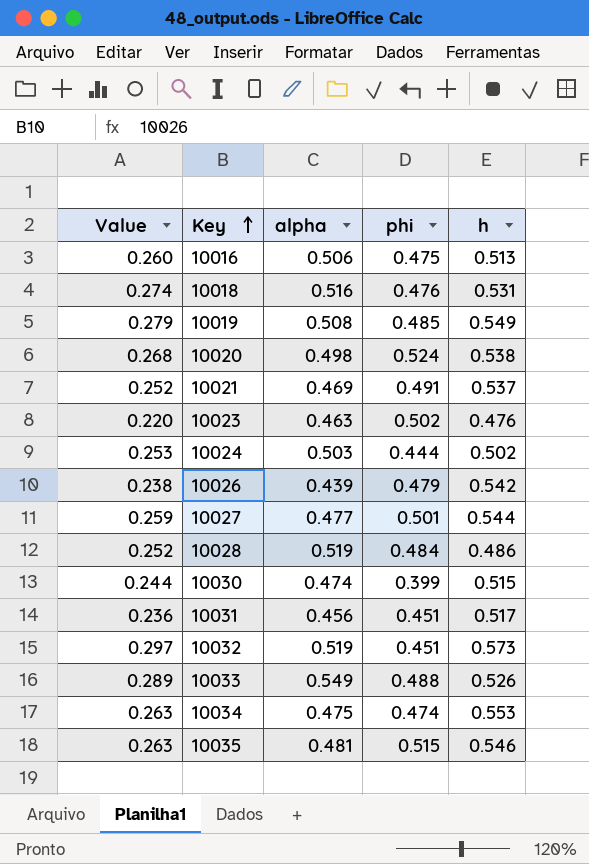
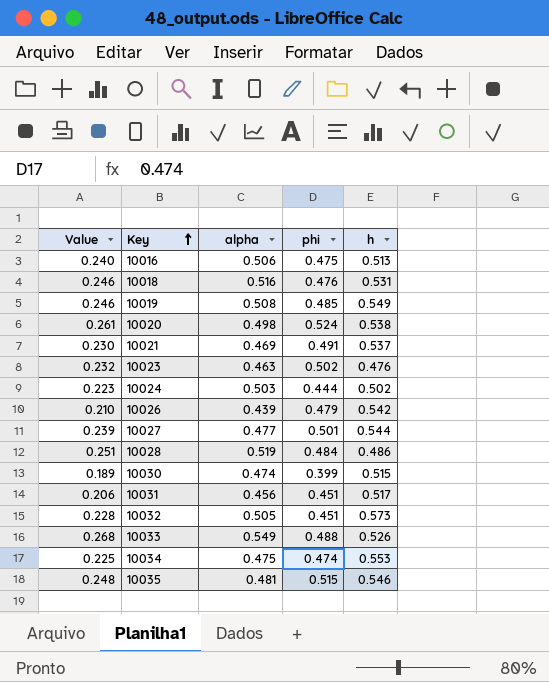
column Value | formula: [alpha] * [h] -> [alpha] * [phi]
10032 | alpha: 0.519 -> 0.505

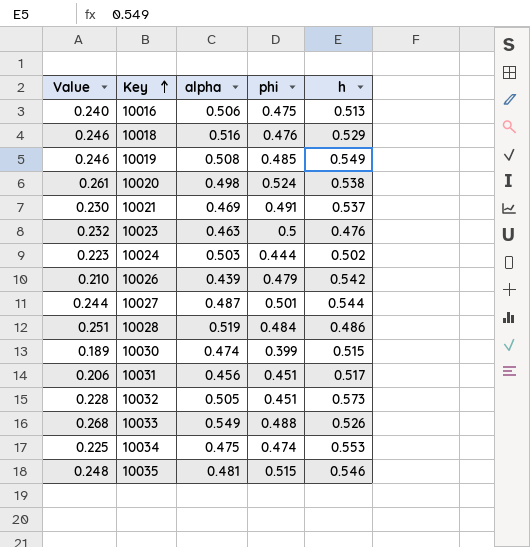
10018 | h: 0.531 -> 0.529
10023 | phi: 0.502 -> 0.5
10027 | Value: 0.239 -> 0.244
10027 | alpha: 0.477 -> 0.487

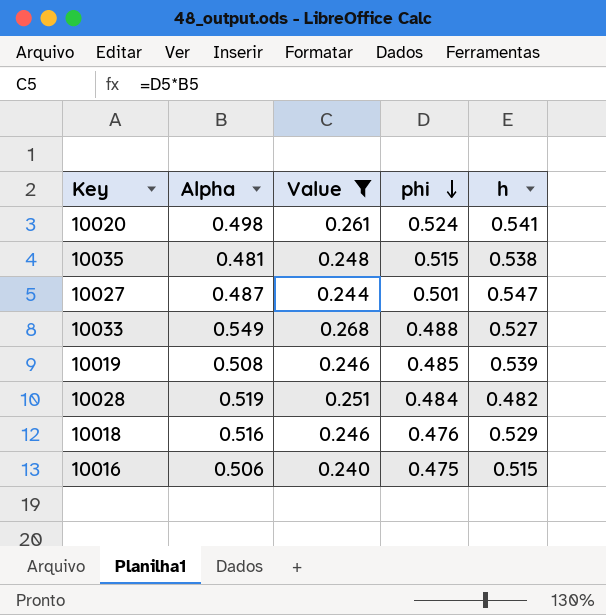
filter: none -> Value >= 0.240
row order: Key ascending -> phi descending
column name: alpha -> Alpha
column Value | position: 1 -> 3
10020 | h: 0.538 -> 0.541
10035 | h: 0.546 -> 0.538
10027 | h: 0.544 -> 0.547
10033 | h: 0.526 -> 0.527
10019 | h: 0.549 -> 0.539
10028 | h: 0.486 -> 0.482
10016 | h: 0.513 -> 0.515

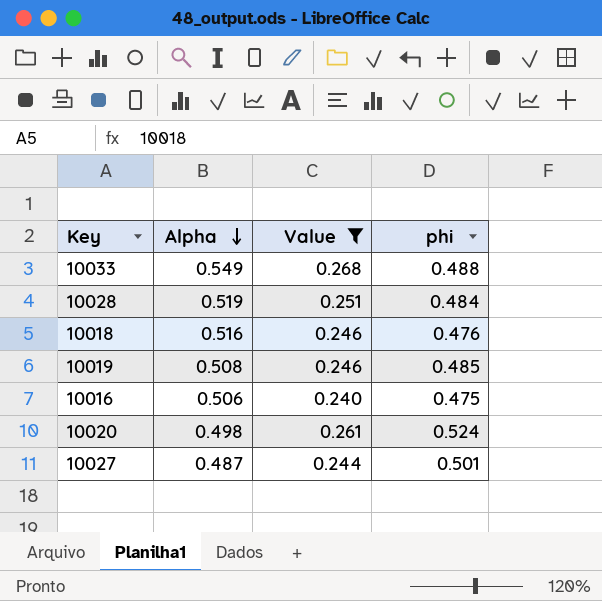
row order: phi descending -> Alpha descending
column h | position: 5 -> none
row 10035: 0.481 | 0.248 | 0.515 | 0.538 -> none

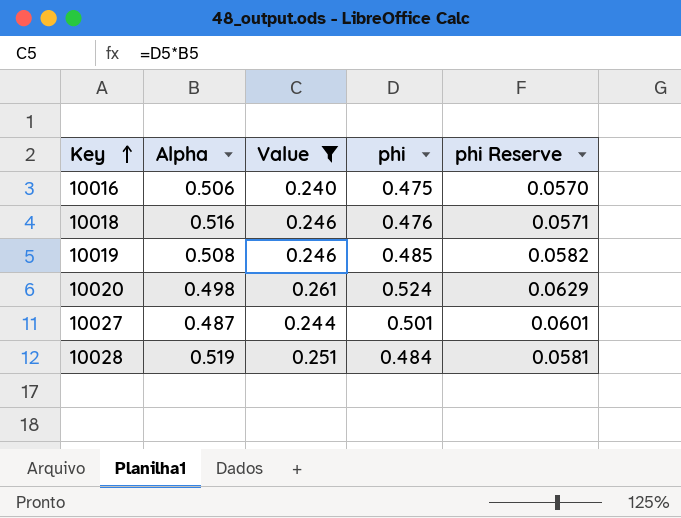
row order: Alpha descending -> Key ascending
column phi Reserve | formula: none -> [phi] * 0.12
row 10033: 0.549 | 0.268 | 0.488 -> none

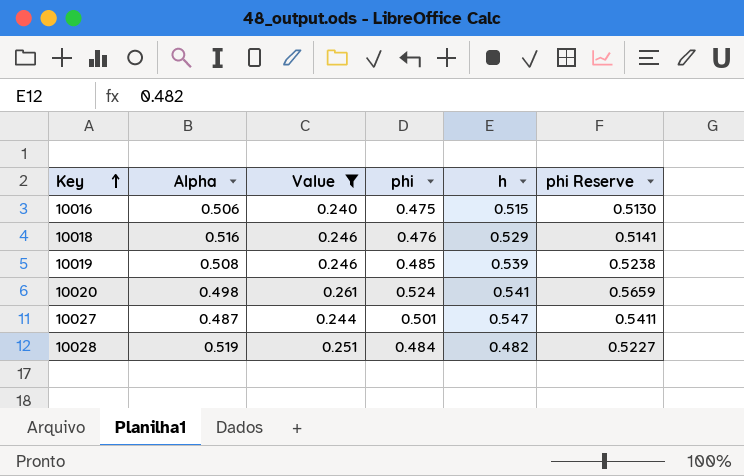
column h | position: none -> 5
column phi Reserve | formula: [phi] * 0.12 -> [phi] * 1.08

